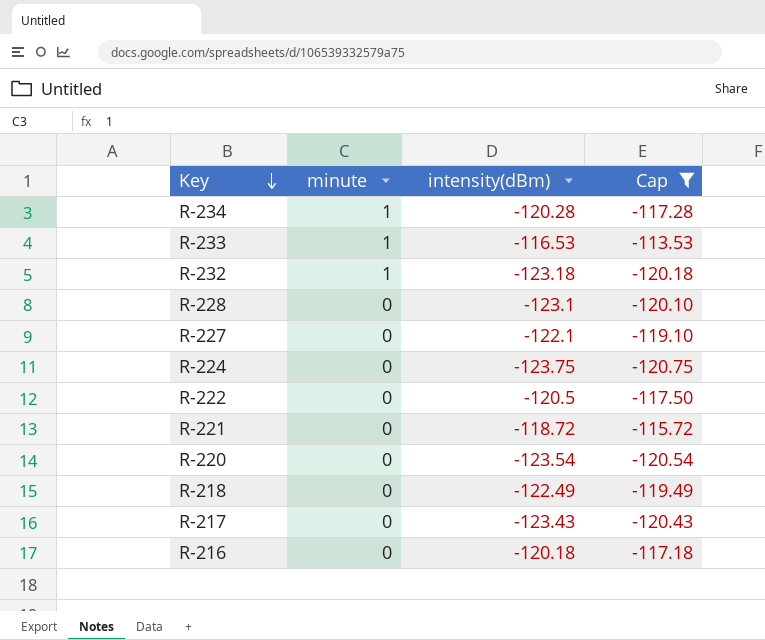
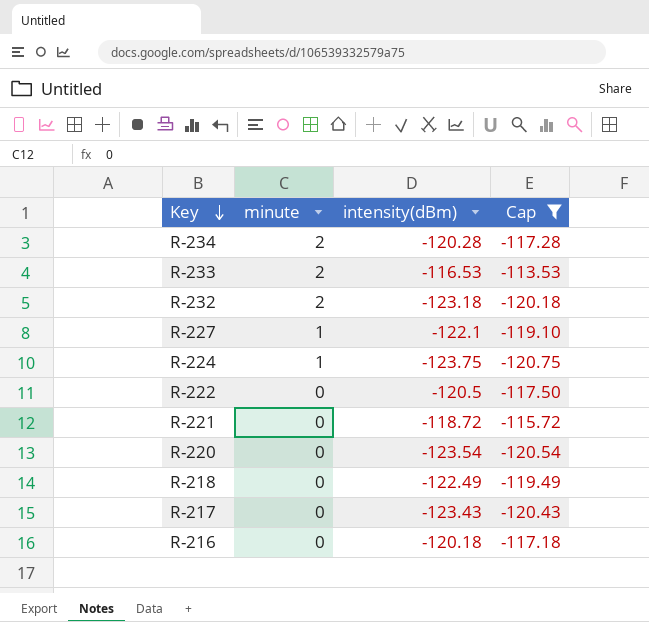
row R-228: 0 | -123.1 | -120.10 -> none
R-234 | minute: 1 -> 2
R-233 | minute: 1 -> 2
R-232 | minute: 1 -> 2
R-227 | minute: 0 -> 1
R-224 | minute: 0 -> 1

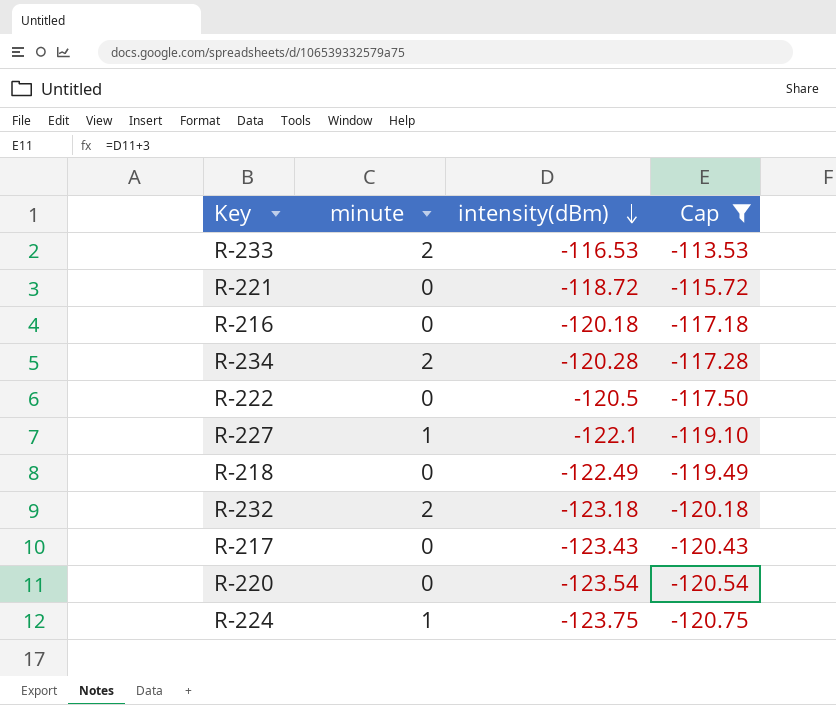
row order: Key descending -> intensity(dBm) descending

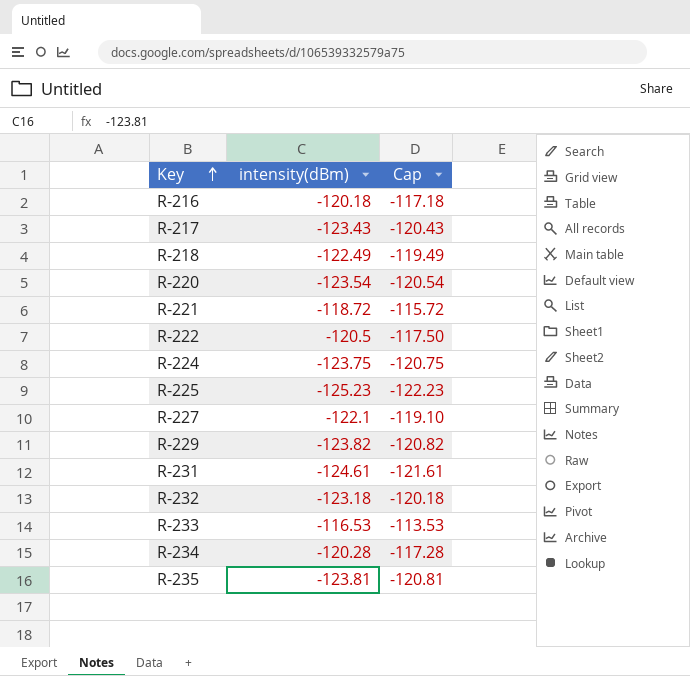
filter: Cap >= -120.75 -> none
row order: intensity(dBm) descending -> Key ascending
column minute | position: 2 -> none

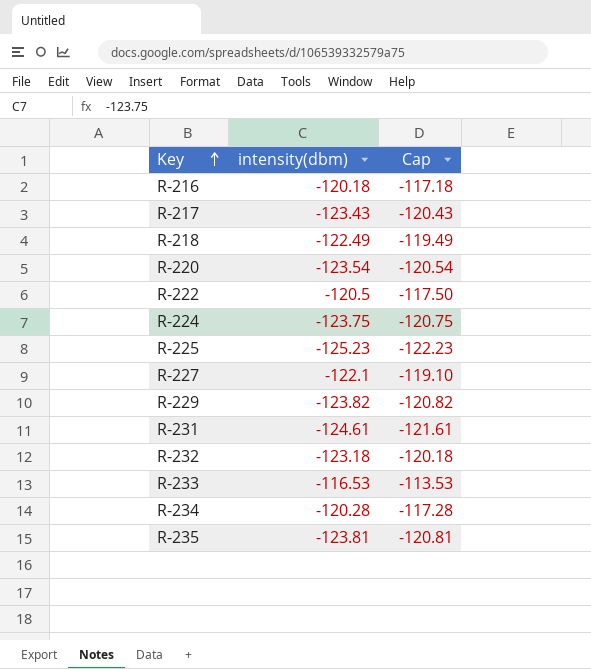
column name: intensity(dBm) -> intensity(dbm)
row R-221: -118.72 | -115.72 -> none

